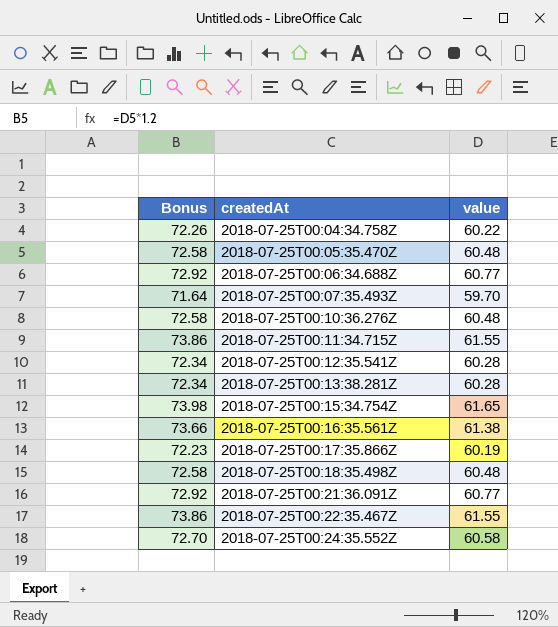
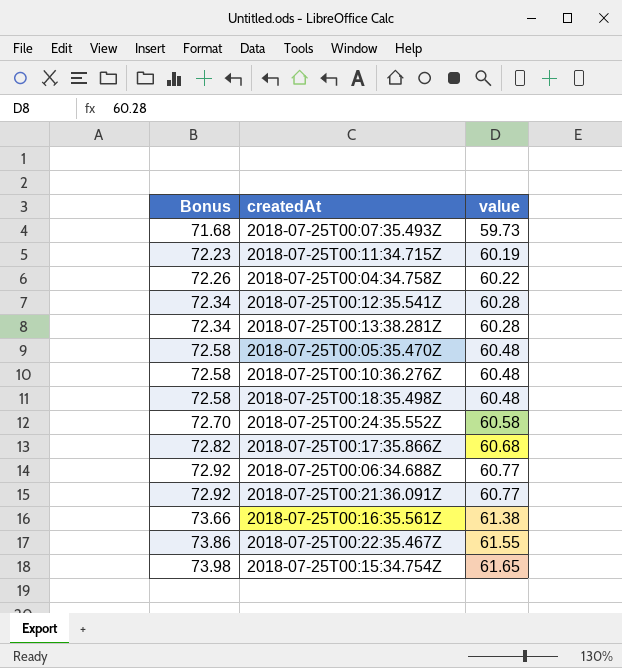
row order: createdAt ascending -> Bonus ascending
2018-07-25T00:07:35.493Z | Bonus: 71.64 -> 71.68
2018-07-25T00:07:35.493Z | value: 59.70 -> 59.73
2018-07-25T00:11:34.715Z | Bonus: 73.86 -> 72.23
2018-07-25T00:11:34.715Z | value: 61.55 -> 60.19
2018-07-25T00:17:35.866Z | Bonus: 72.23 -> 72.82
2018-07-25T00:17:35.866Z | value: 60.19 -> 60.68

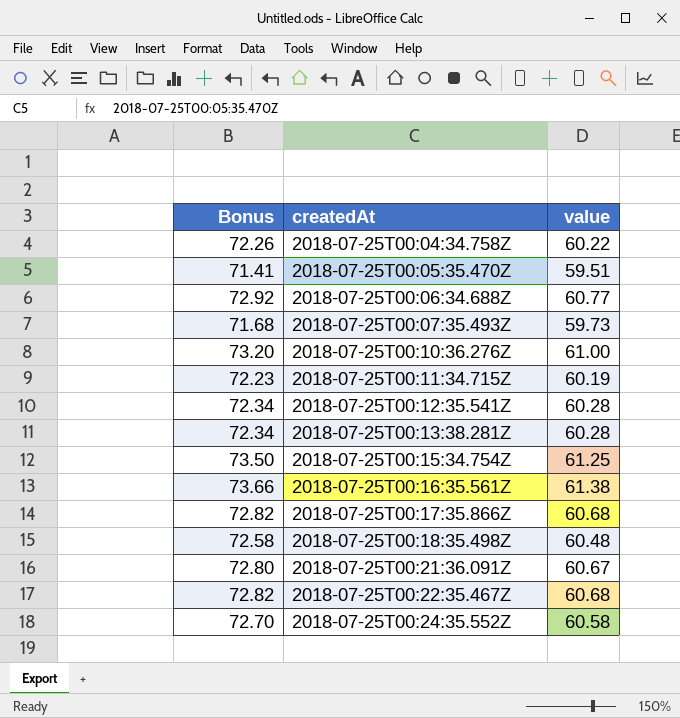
row order: Bonus ascending -> createdAt ascending
2018-07-25T00:05:35.470Z | Bonus: 72.58 -> 71.41
2018-07-25T00:05:35.470Z | value: 60.48 -> 59.51
2018-07-25T00:10:36.276Z | Bonus: 72.58 -> 73.20
2018-07-25T00:10:36.276Z | value: 60.48 -> 61.00
2018-07-25T00:15:34.754Z | Bonus: 73.98 -> 73.50
2018-07-25T00:15:34.754Z | value: 61.65 -> 61.25
2018-07-25T00:21:36.091Z | Bonus: 72.92 -> 72.80
2018-07-25T00:21:36.091Z | value: 60.77 -> 60.67
2018-07-25T00:22:35.467Z | Bonus: 73.86 -> 72.82
2018-07-25T00:22:35.467Z | value: 61.55 -> 60.68

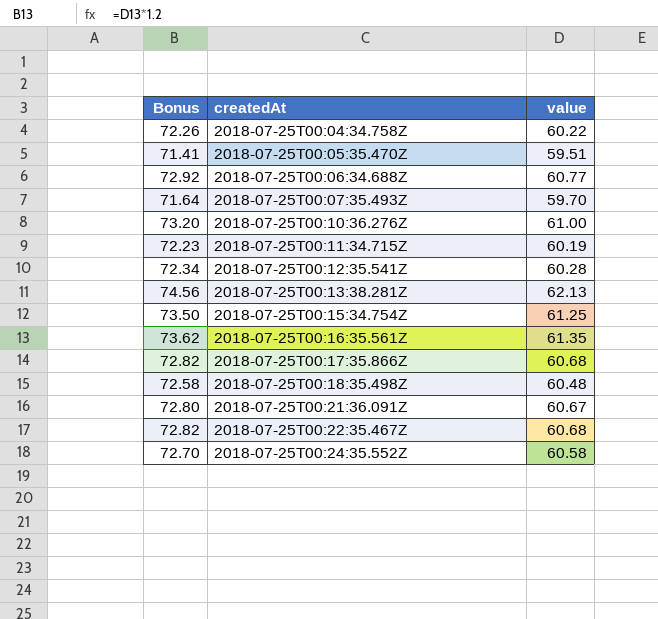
2018-07-25T00:07:35.493Z | Bonus: 71.68 -> 71.64
2018-07-25T00:07:35.493Z | value: 59.73 -> 59.70
2018-07-25T00:13:38.281Z | Bonus: 72.34 -> 74.56
2018-07-25T00:13:38.281Z | value: 60.28 -> 62.13
2018-07-25T00:16:35.561Z | Bonus: 73.66 -> 73.62
2018-07-25T00:16:35.561Z | value: 61.38 -> 61.35

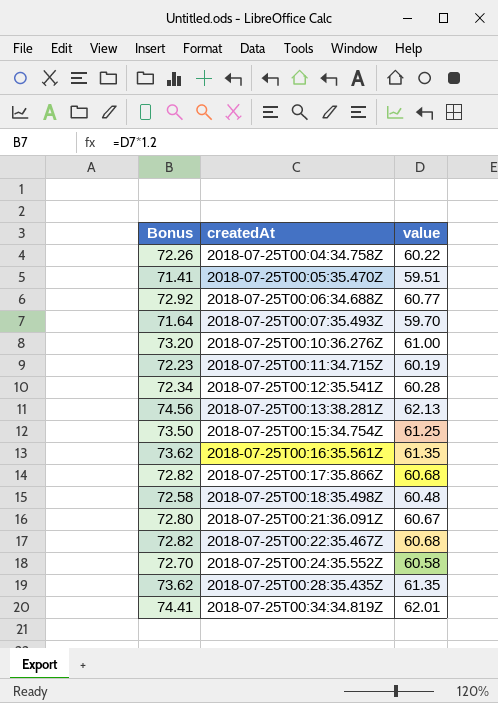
row 2018-07-25T00:28:35.435Z: none -> 73.62 | 61.35
row 2018-07-25T00:34:34.819Z: none -> 74.41 | 62.01

